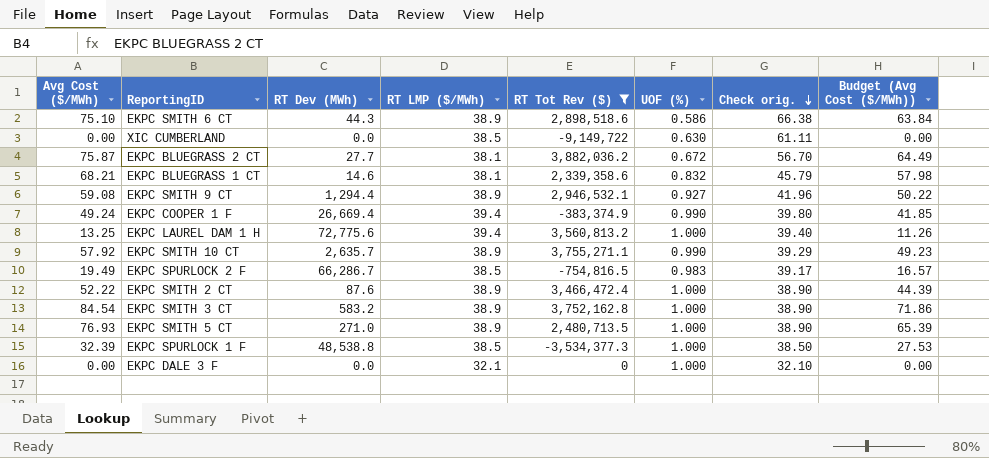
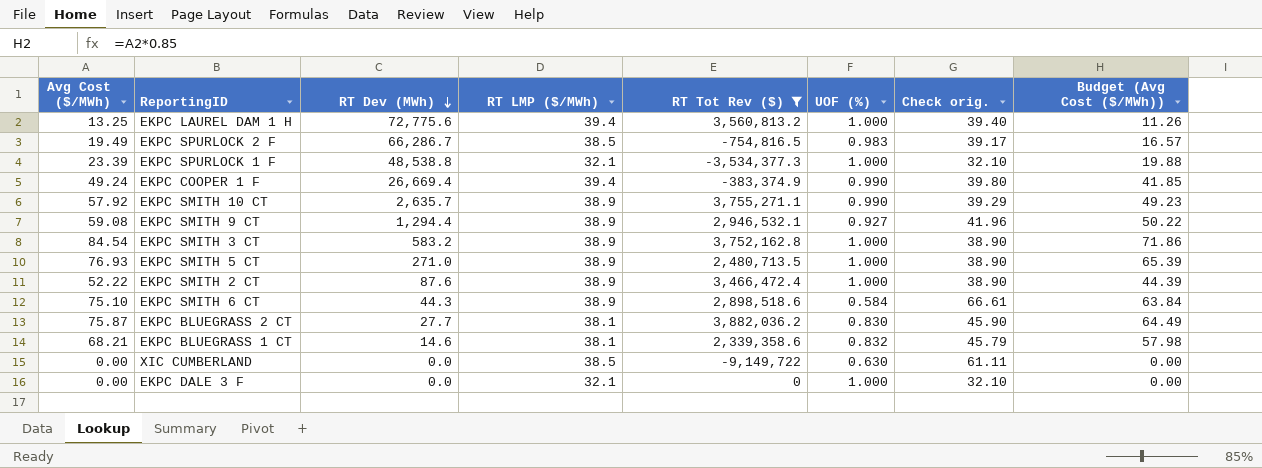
row order: Check orig. descending -> RT Dev (MWh) descending
EKPC SPURLOCK 1 F | Avg Cost ($/MWh): 32.39 -> 23.39
EKPC SPURLOCK 1 F | RT LMP ($/MWh): 38.5 -> 32.1
EKPC SPURLOCK 1 F | Check orig.: 38.50 -> 32.10
EKPC SPURLOCK 1 F | Budget (Avg Cost ($/MWh)): 27.53 -> 19.88
EKPC SMITH 6 CT | UOF (%): 0.586 -> 0.584
EKPC SMITH 6 CT | Check orig.: 66.38 -> 66.61
EKPC BLUEGRASS 2 CT | UOF (%): 0.672 -> 0.830
EKPC BLUEGRASS 2 CT | Check orig.: 56.70 -> 45.90

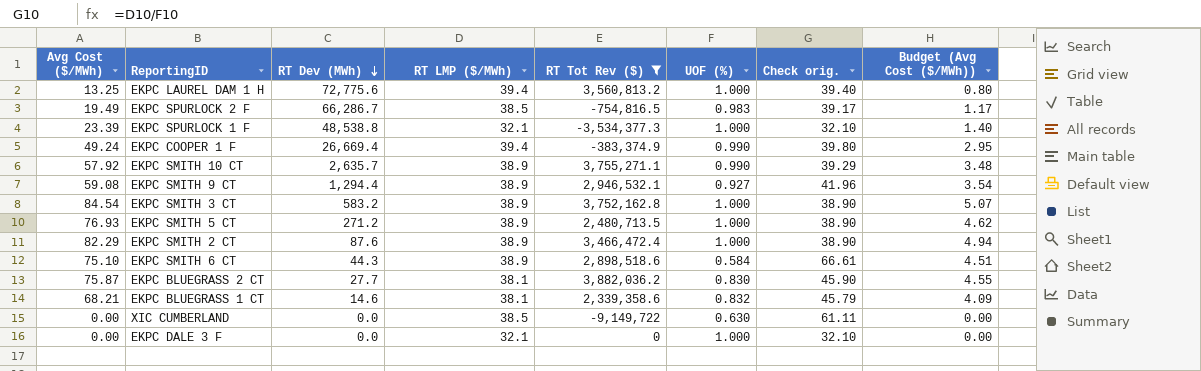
column Budget (Avg Cost ($/MWh)) | formula: [Avg Cost ($/MWh)] * 0.85 -> [Avg Cost ($/MWh)] * 0.06
EKPC SMITH 5 CT | RT Dev (MWh): 271.0 -> 271.2
EKPC SMITH 2 CT | Avg Cost ($/MWh): 52.22 -> 82.29

